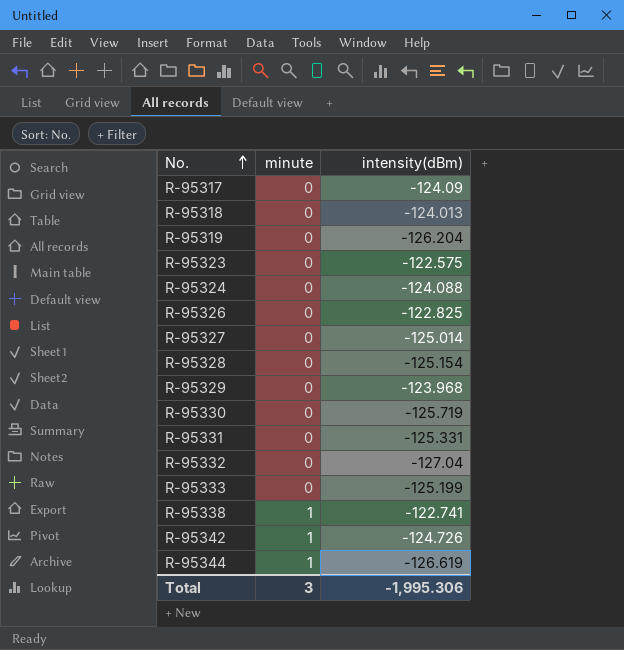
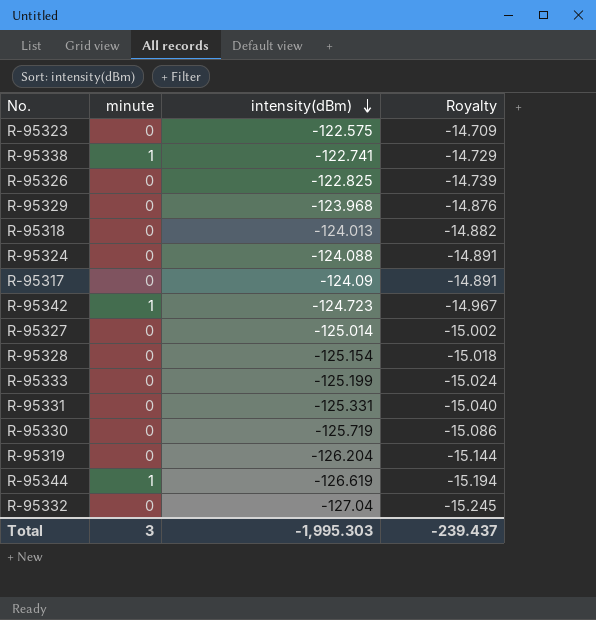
row order: No. ascending -> intensity(dBm) descending
column Royalty | formula: none -> [intensity(dBm)] * 0.12
R-95342 | intensity(dBm): -124.726 -> -124.723
Total | intensity(dBm): -1,995.306 -> -1,995.303

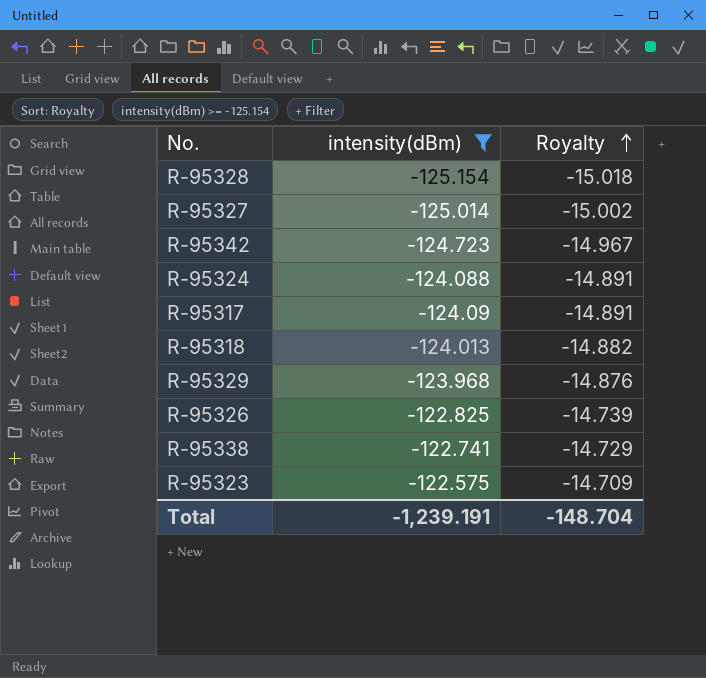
filter: none -> intensity(dBm) >= -125.154
row order: intensity(dBm) descending -> Royalty ascending
column minute | position: 2 -> none
Total | intensity(dBm): -1,995.303 -> -1,239.191
Total | Royalty: -239.437 -> -148.704

